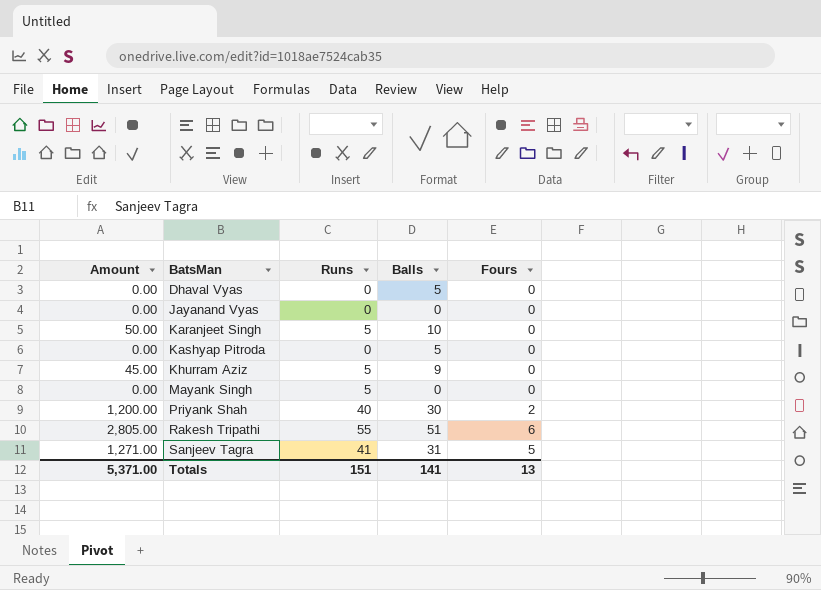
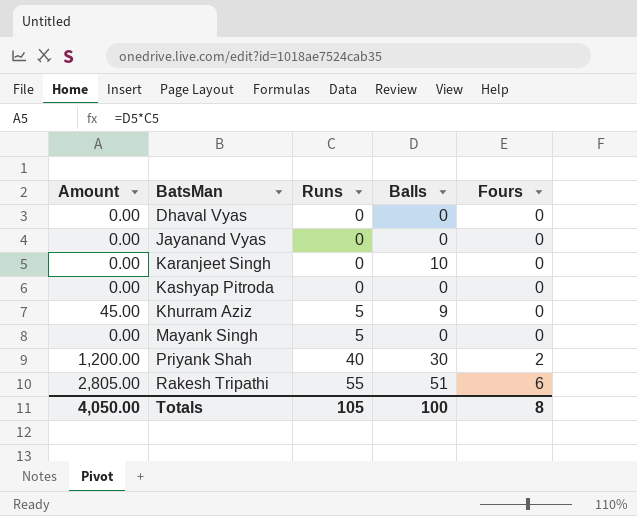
row Sanjeev Tagra: 1,271.00 | 41 | 31 | 5 -> none
Dhaval Vyas | Balls: 5 -> 0
Karanjeet Singh | Amount: 50.00 -> 0.00
Karanjeet Singh | Runs: 5 -> 0
Kashyap Pitroda | Balls: 5 -> 0
Totals | Amount: 5,371.00 -> 4,050.00
Totals | Runs: 151 -> 105
Totals | Balls: 141 -> 100
Totals | Fours: 13 -> 8

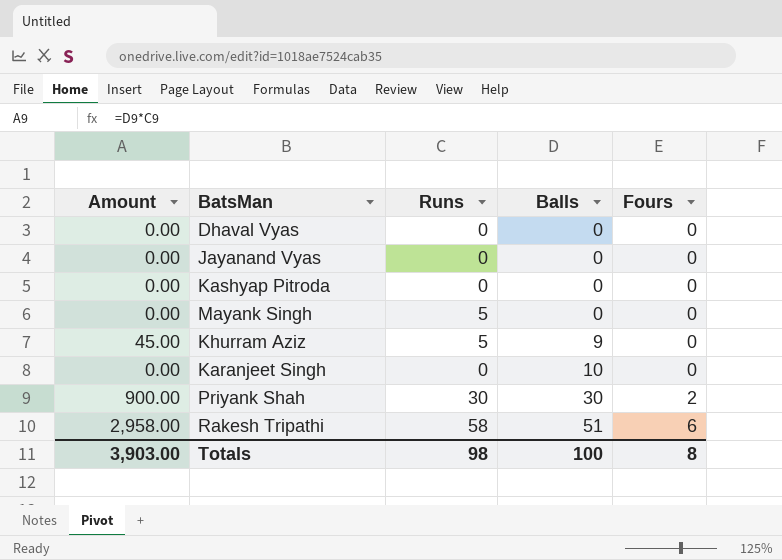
row order: BatsMan ascending -> Balls ascending
Priyank Shah | Amount: 1,200.00 -> 900.00
Priyank Shah | Runs: 40 -> 30
Rakesh Tripathi | Amount: 2,805.00 -> 2,958.00
Rakesh Tripathi | Runs: 55 -> 58
Totals | Amount: 4,050.00 -> 3,903.00
Totals | Runs: 105 -> 98

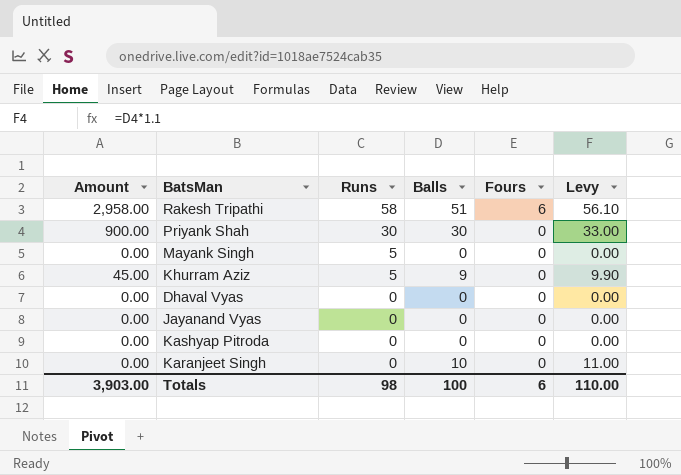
row order: Balls ascending -> Runs descending
column Levy | formula: none -> [Balls] * 1.1
Priyank Shah | Fours: 2 -> 0
Totals | Fours: 8 -> 6

